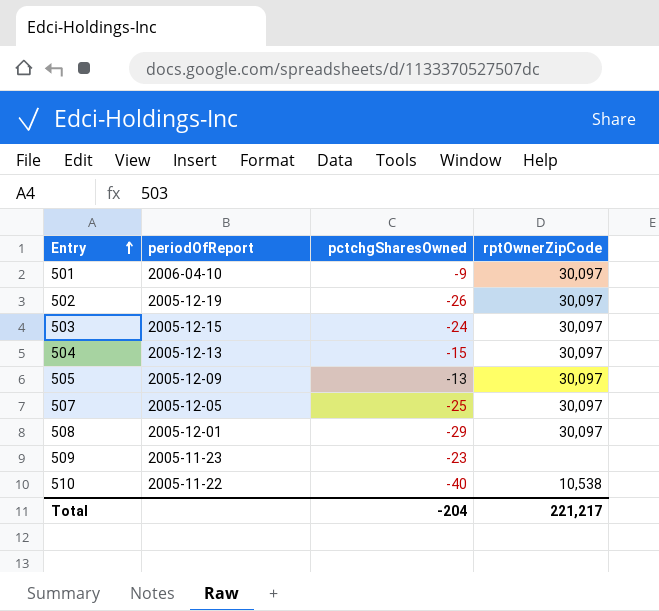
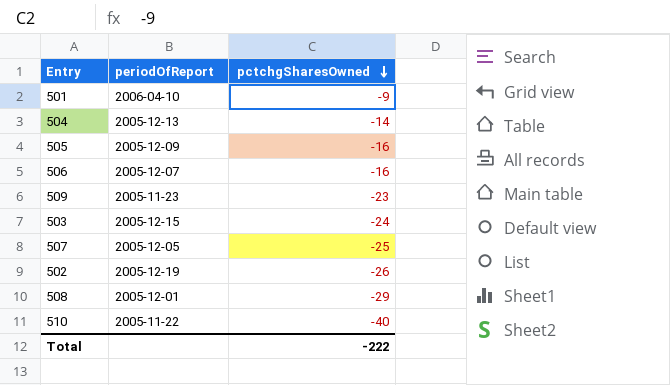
row order: Entry ascending -> pctchgSharesOwned descending
column rptOwnerZipCode | position: 4 -> none
504 | pctchgSharesOwned: -15 -> -14
505 | pctchgSharesOwned: -13 -> -16
row 506: none -> 2005-12-07 | -16
Total | pctchgSharesOwned: -204 -> -222

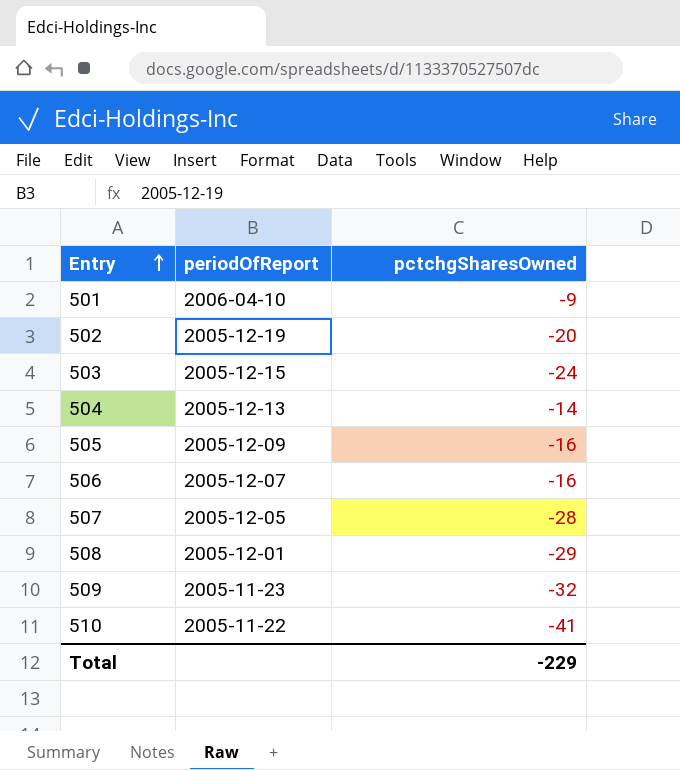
row order: pctchgSharesOwned descending -> Entry ascending
502 | pctchgSharesOwned: -26 -> -20
507 | pctchgSharesOwned: -25 -> -28
509 | pctchgSharesOwned: -23 -> -32
510 | pctchgSharesOwned: -40 -> -41
Total | pctchgSharesOwned: -222 -> -229

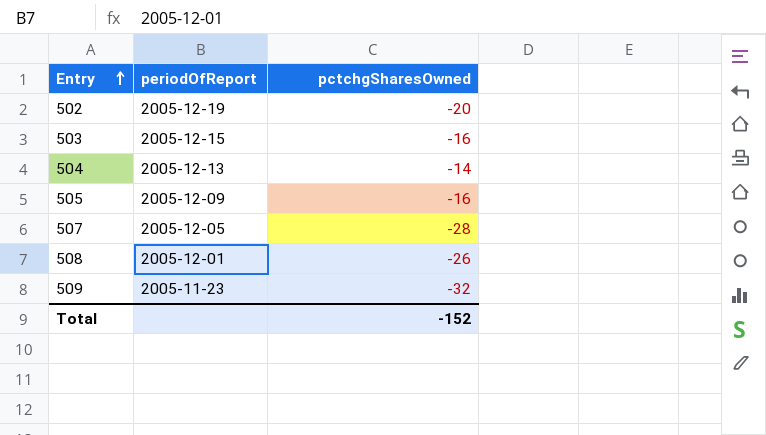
row 501: 2006-04-10 | -9 -> none
row 506: 2005-12-07 | -16 -> none
row 510: 2005-11-22 | -41 -> none
503 | pctchgSharesOwned: -24 -> -16
508 | pctchgSharesOwned: -29 -> -26
Total | pctchgSharesOwned: -229 -> -152

